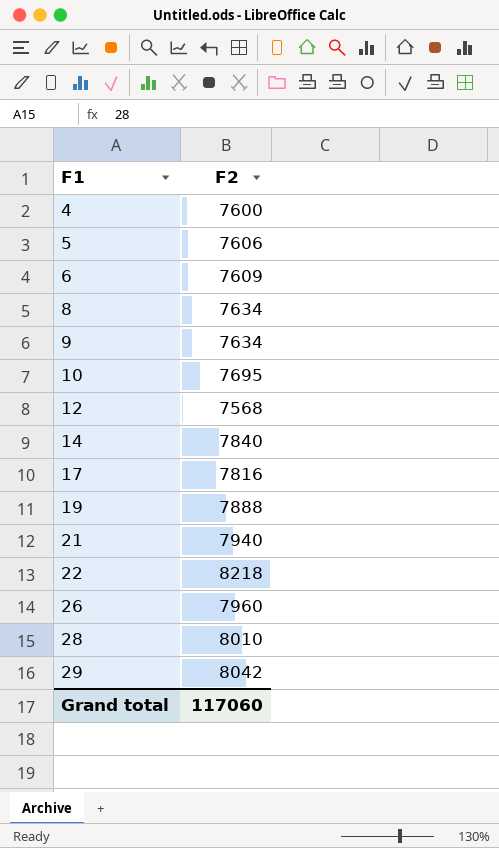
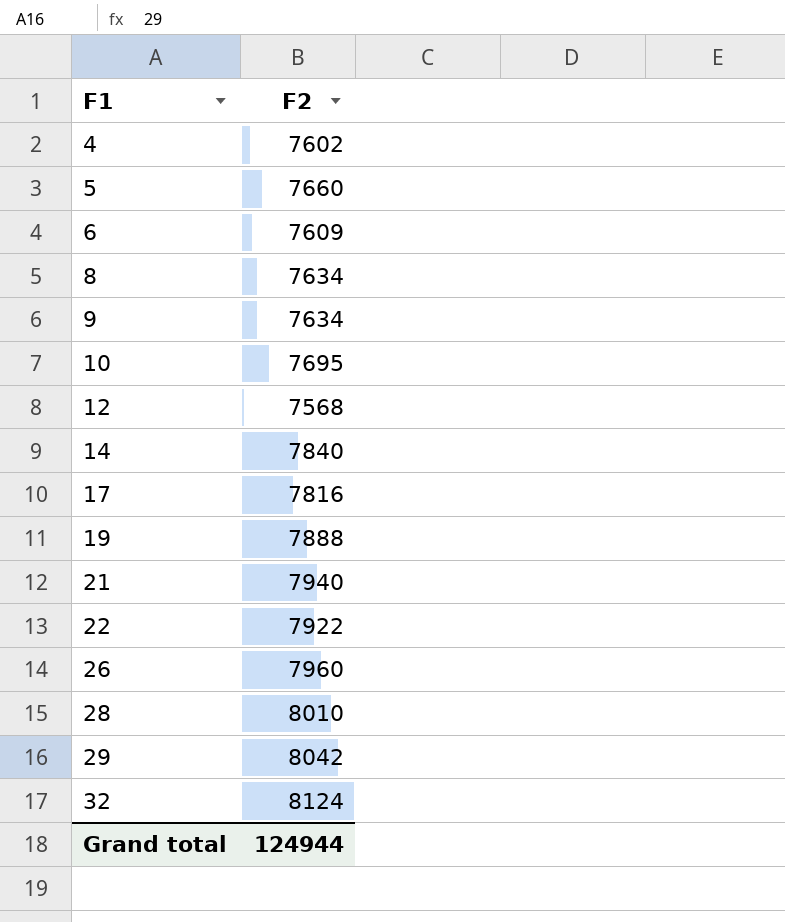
4 | F2: 7600 -> 7602
5 | F2: 7606 -> 7660
22 | F2: 8218 -> 7922
row 32: none -> 8124
Grand total | F2: 117060 -> 124944

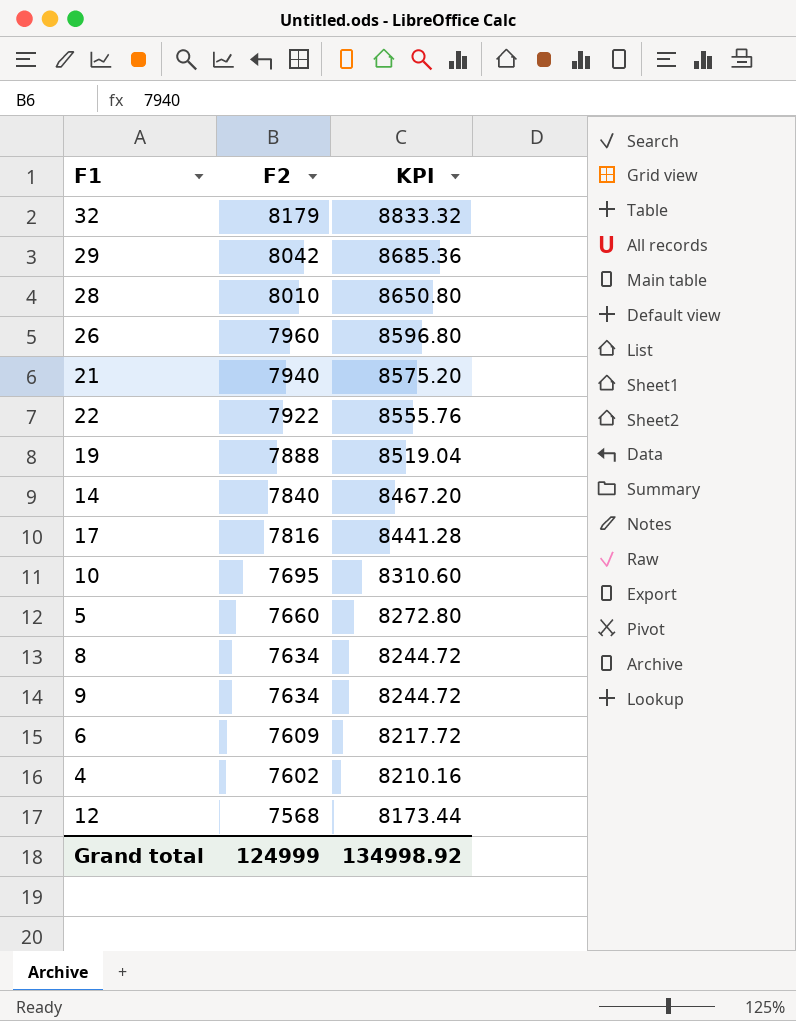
row order: F1 ascending -> F2 descending
column KPI | formula: none -> [F2] * 1.08
32 | F2: 8124 -> 8179
Grand total | F2: 124944 -> 124999

